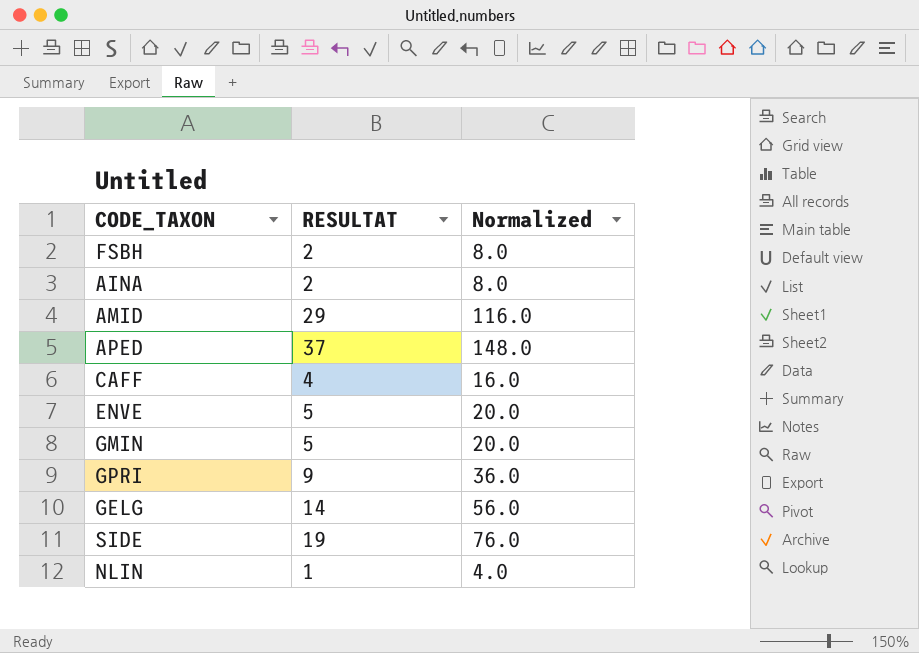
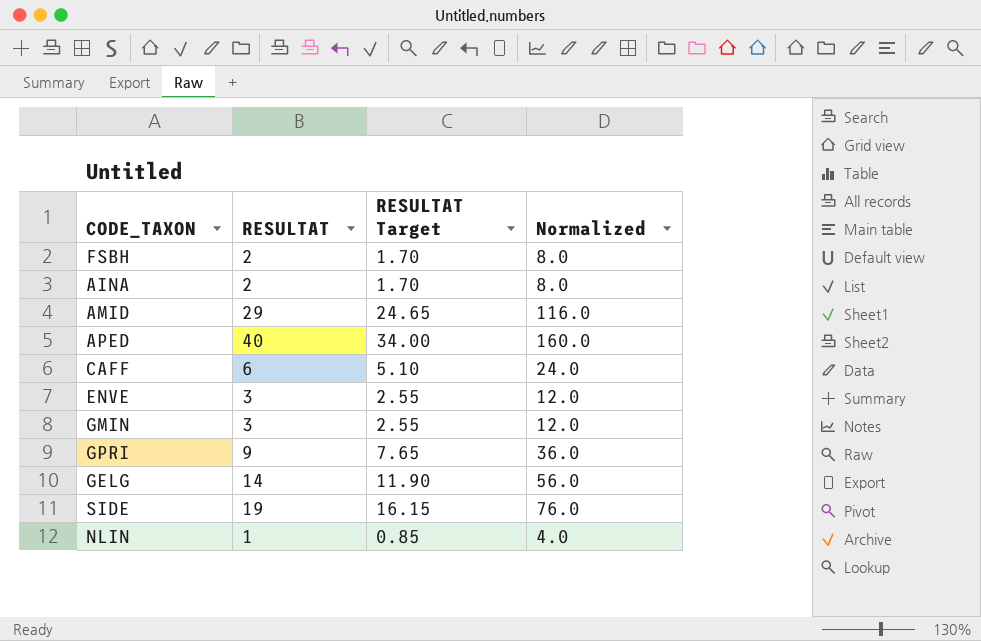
column RESULTAT Target | formula: none -> [RESULTAT] * 0.85
APED | RESULTAT: 37 -> 40
APED | Normalized: 148.0 -> 160.0
CAFF | RESULTAT: 4 -> 6
CAFF | Normalized: 16.0 -> 24.0
ENVE | RESULTAT: 5 -> 3
ENVE | Normalized: 20.0 -> 12.0
GMIN | RESULTAT: 5 -> 3
GMIN | Normalized: 20.0 -> 12.0

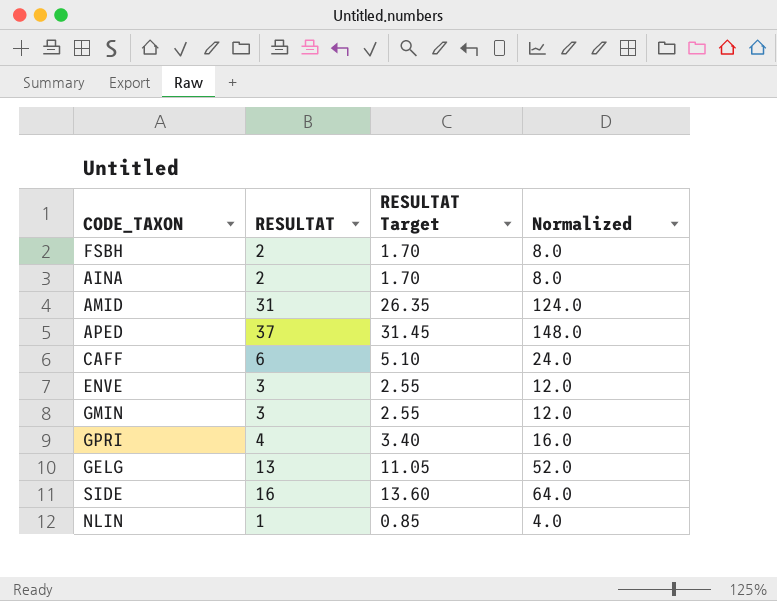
AMID | RESULTAT: 29 -> 31
AMID | RESULTAT Target: 24.65 -> 26.35
AMID | Normalized: 116.0 -> 124.0
APED | RESULTAT: 40 -> 37
APED | RESULTAT Target: 34.00 -> 31.45
APED | Normalized: 160.0 -> 148.0
GPRI | RESULTAT: 9 -> 4
GPRI | RESULTAT Target: 7.65 -> 3.40
GPRI | Normalized: 36.0 -> 16.0
GELG | RESULTAT: 14 -> 13
GELG | RESULTAT Target: 11.90 -> 11.05
GELG | Normalized: 56.0 -> 52.0
SIDE | RESULTAT: 19 -> 16
SIDE | RESULTAT Target: 16.15 -> 13.60
SIDE | Normalized: 76.0 -> 64.0

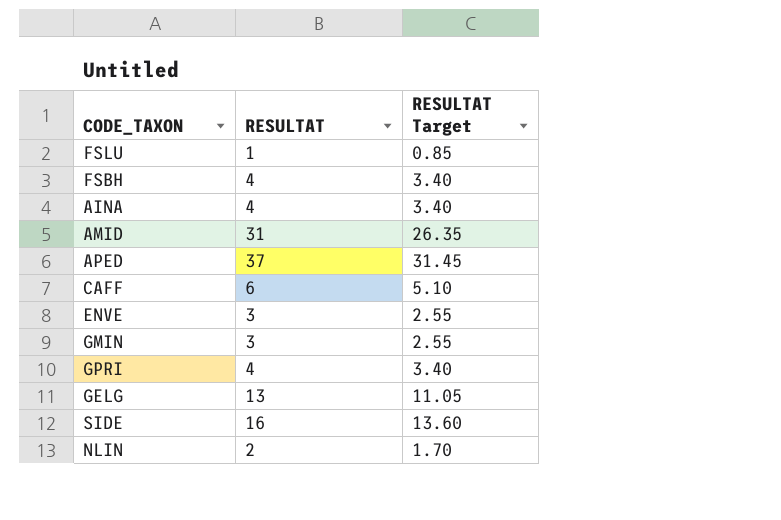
column Normalized | formula: [RESULTAT] * 4 -> none
row FSLU: none -> 1 | 0.85
FSBH | RESULTAT: 2 -> 4
FSBH | RESULTAT Target: 1.70 -> 3.40
AINA | RESULTAT: 2 -> 4
AINA | RESULTAT Target: 1.70 -> 3.40
NLIN | RESULTAT: 1 -> 2
NLIN | RESULTAT Target: 0.85 -> 1.70

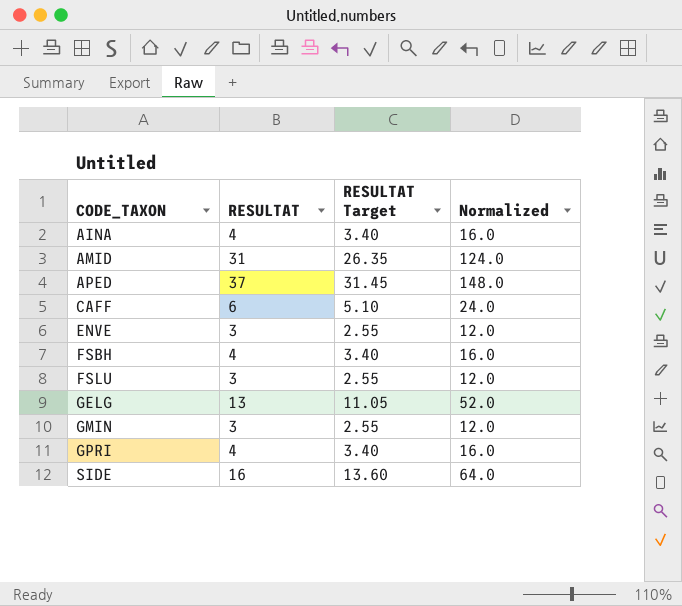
row order: none -> CODE_TAXON ascending
column Normalized | formula: none -> [RESULTAT] * 4
row NLIN: 2 | 1.70 -> none
FSLU | RESULTAT: 1 -> 3
FSLU | RESULTAT Target: 0.85 -> 2.55

